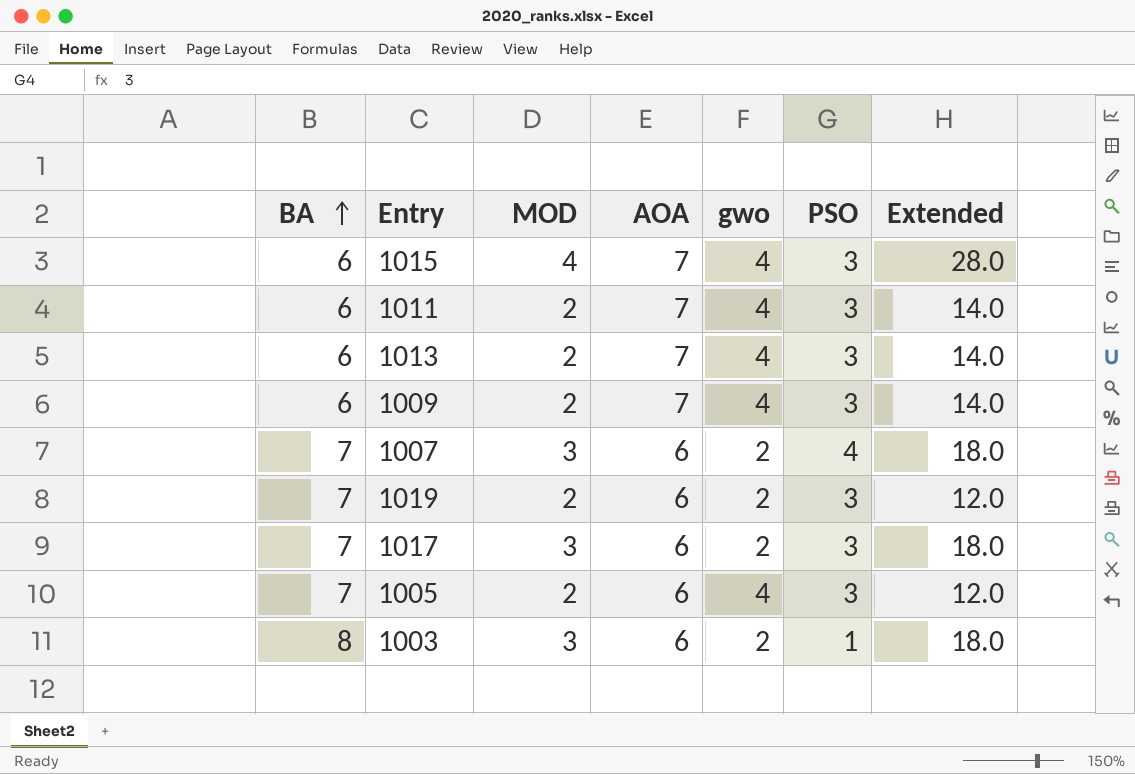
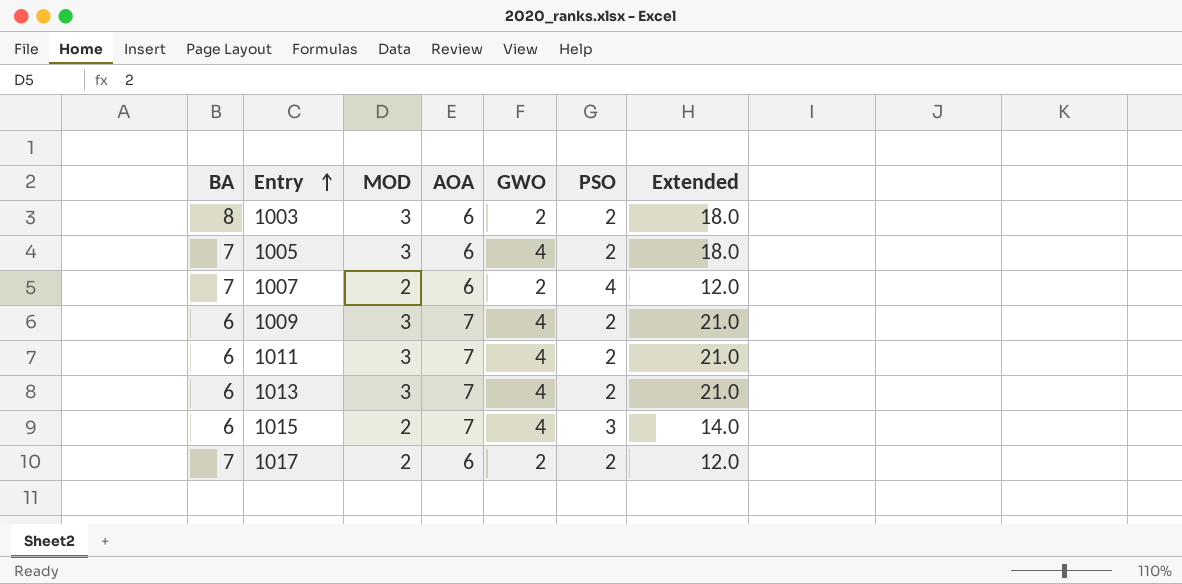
row order: BA ascending -> Entry ascending
column name: gwo -> GWO
row 1019: 7 | 2 | 6 | 2 | 3 | 12.0 -> none
1003 | PSO: 1 -> 2
1005 | MOD: 2 -> 3
1005 | PSO: 3 -> 2
1005 | Extended: 12.0 -> 18.0
1007 | MOD: 3 -> 2
1007 | Extended: 18.0 -> 12.0
1009 | MOD: 2 -> 3
1009 | PSO: 3 -> 2
1009 | Extended: 14.0 -> 21.0
1011 | MOD: 2 -> 3
1011 | PSO: 3 -> 2
1011 | Extended: 14.0 -> 21.0
1013 | MOD: 2 -> 3
1013 | PSO: 3 -> 2
1013 | Extended: 14.0 -> 21.0
1015 | MOD: 4 -> 2
1015 | Extended: 28.0 -> 14.0
1017 | MOD: 3 -> 2
1017 | PSO: 3 -> 2
1017 | Extended: 18.0 -> 12.0

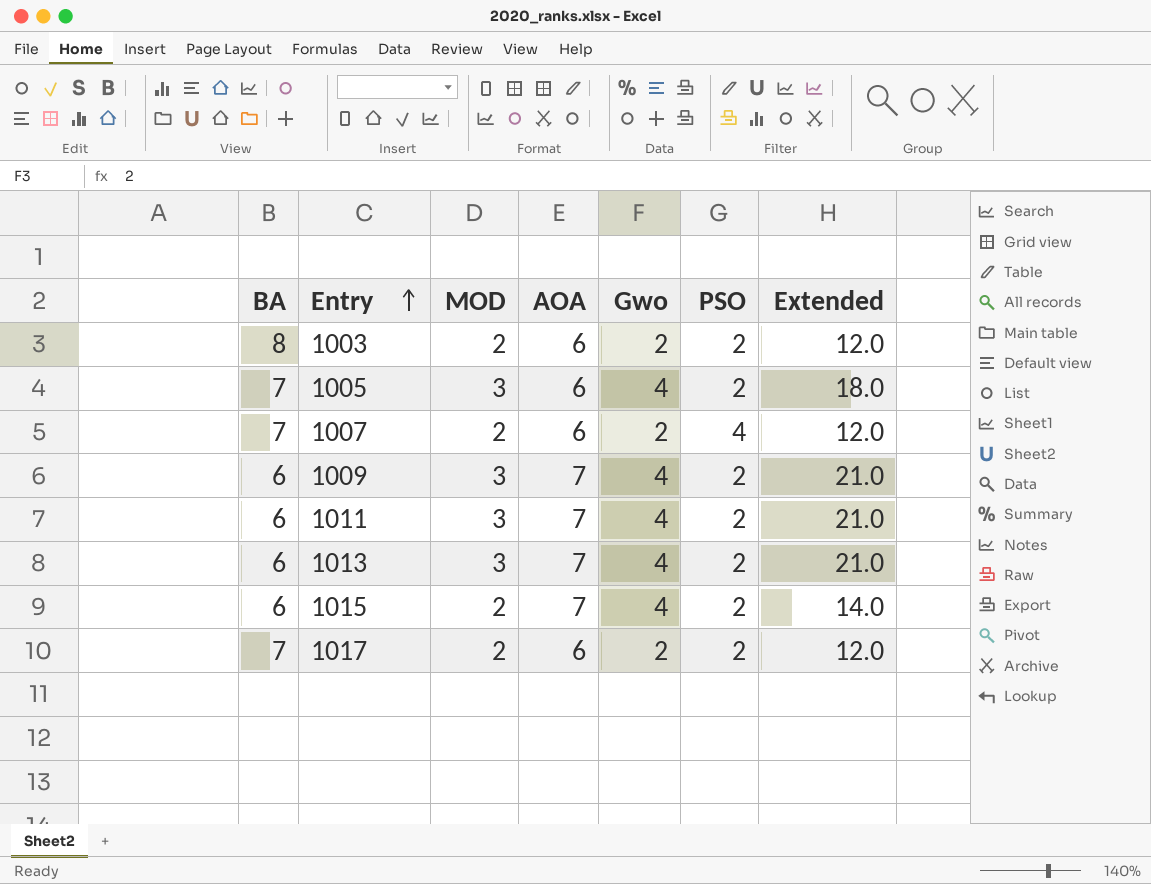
column name: GWO -> Gwo
1003 | MOD: 3 -> 2
1003 | Extended: 18.0 -> 12.0
1015 | PSO: 3 -> 2

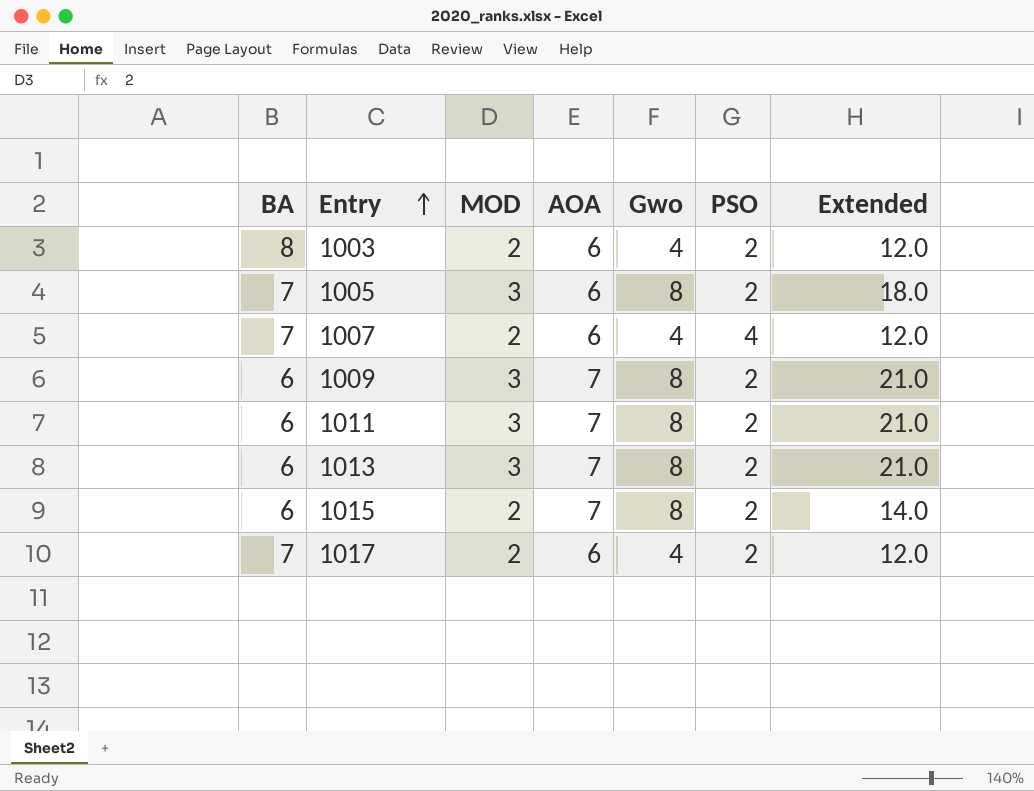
1003 | Gwo: 2 -> 4
1005 | Gwo: 4 -> 8
1007 | Gwo: 2 -> 4
1009 | Gwo: 4 -> 8
1011 | Gwo: 4 -> 8
1013 | Gwo: 4 -> 8
1015 | Gwo: 4 -> 8
1017 | Gwo: 2 -> 4

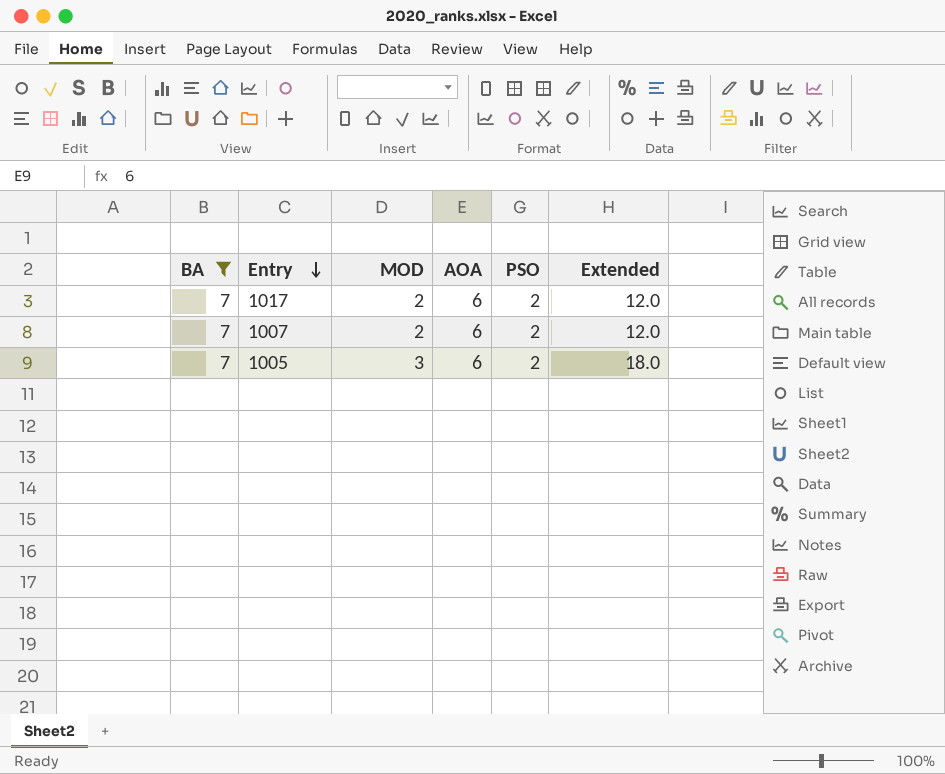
filter: none -> BA = 7
row order: Entry ascending -> Entry descending
column Gwo | position: 5 -> none
1007 | PSO: 4 -> 2

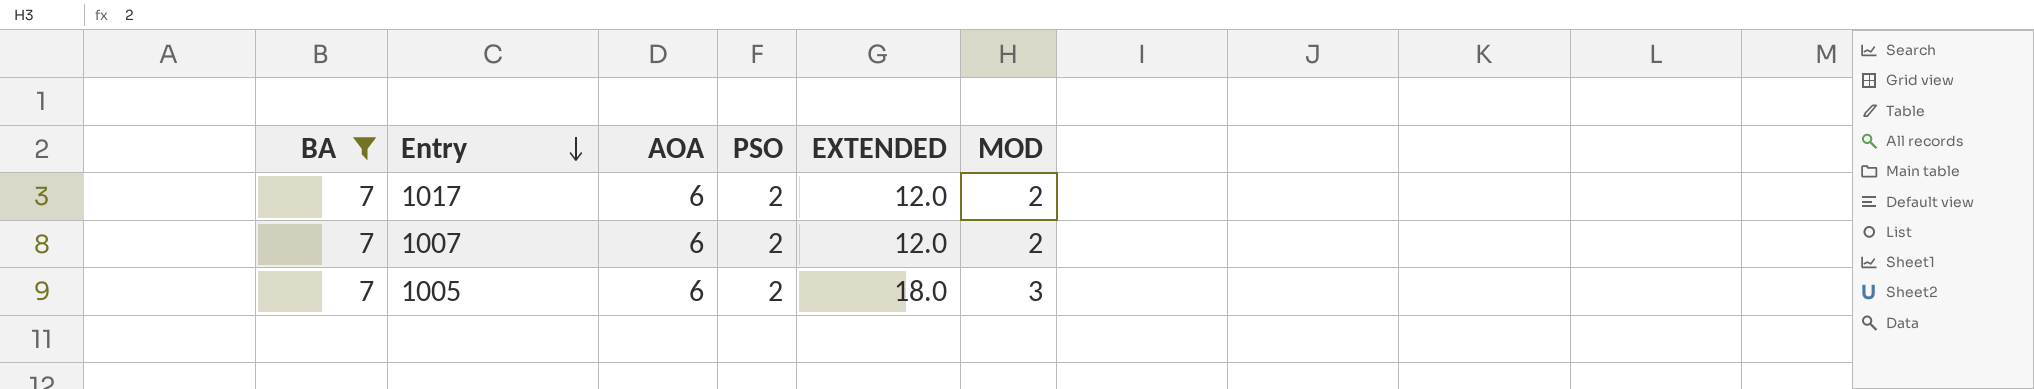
column name: Extended -> EXTENDED
column MOD | position: 3 -> 6

